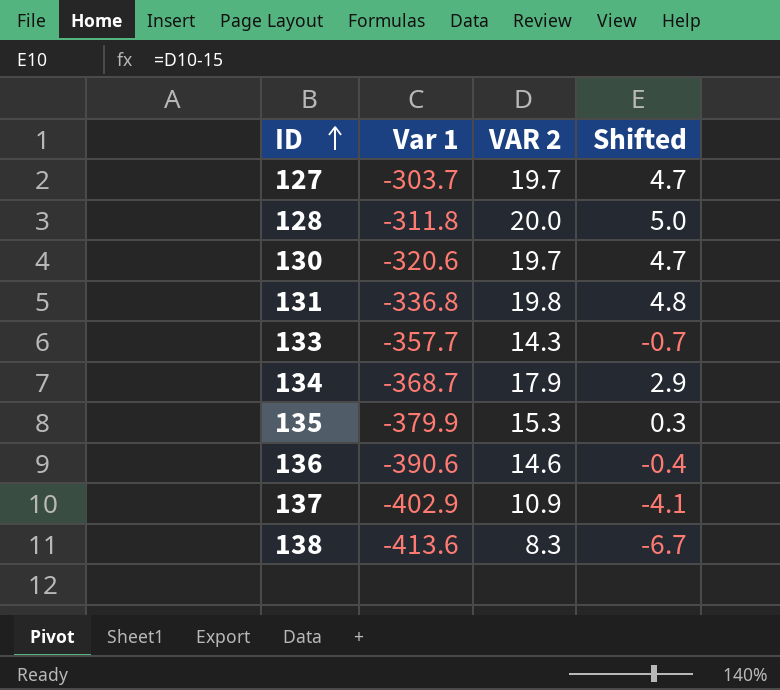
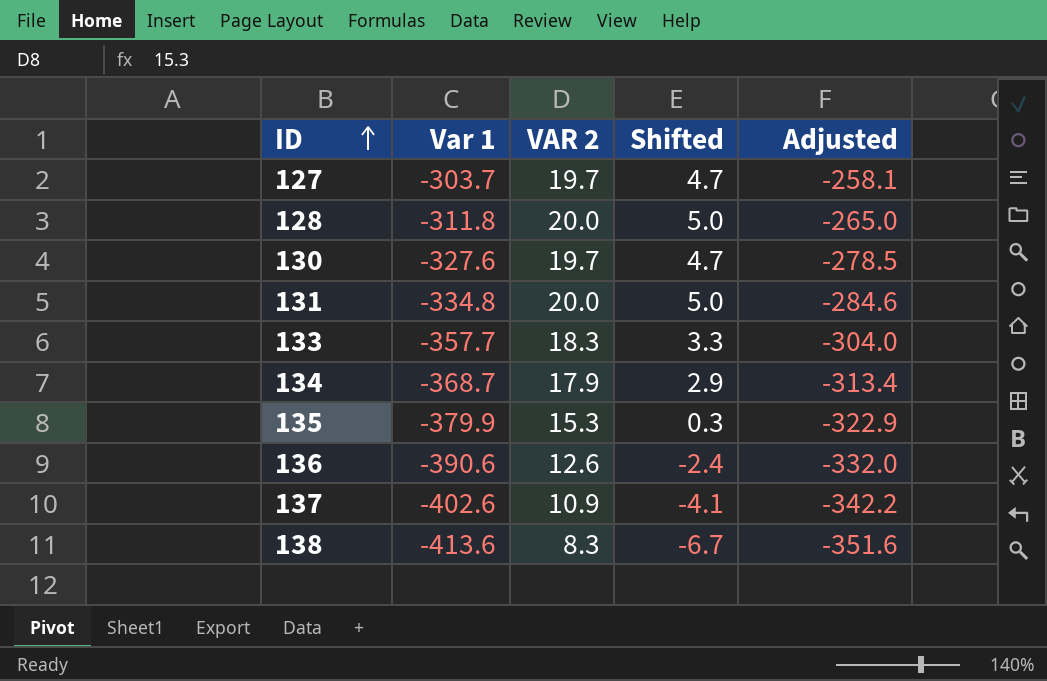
column Adjusted | formula: none -> [Var 1] * 0.85
130 | Var 1: -320.6 -> -327.6
131 | Var 1: -336.8 -> -334.8
131 | VAR 2: 19.8 -> 20.0
131 | Shifted: 4.8 -> 5.0
133 | VAR 2: 14.3 -> 18.3
133 | Shifted: -0.7 -> 3.3
136 | VAR 2: 14.6 -> 12.6
136 | Shifted: -0.4 -> -2.4
137 | Var 1: -402.9 -> -402.6

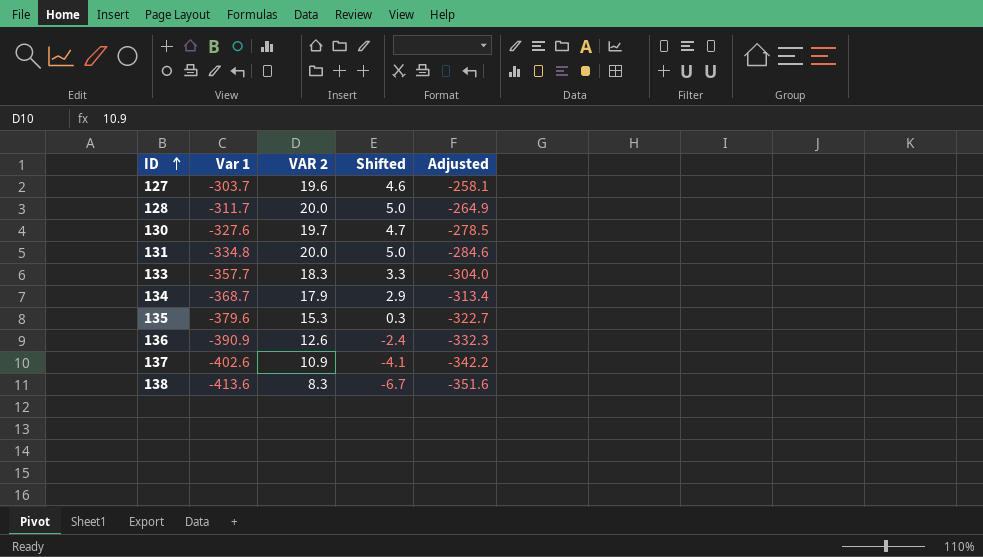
127 | VAR 2: 19.7 -> 19.6
127 | Shifted: 4.7 -> 4.6
128 | Var 1: -311.8 -> -311.7
128 | Adjusted: -265.0 -> -264.9
135 | Var 1: -379.9 -> -379.6
135 | Adjusted: -322.9 -> -322.7
136 | Var 1: -390.6 -> -390.9
136 | Adjusted: -332.0 -> -332.3

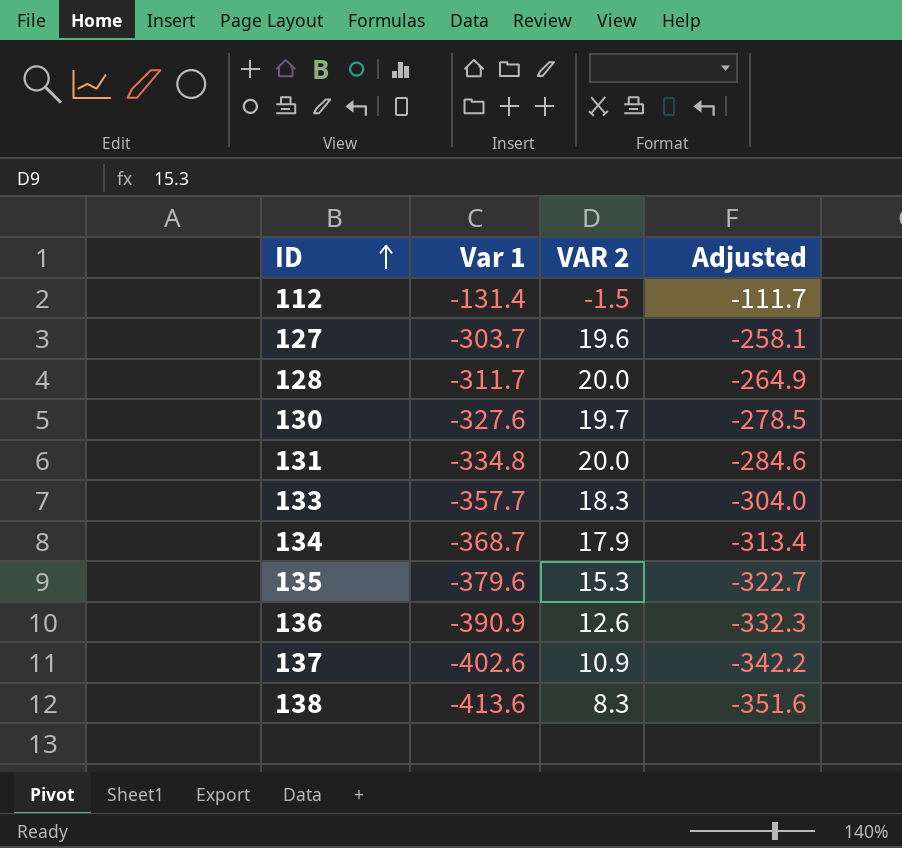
column Shifted | formula: [VAR 2] - 15 -> none
row 112: none -> -131.4 | -1.5 | -111.7

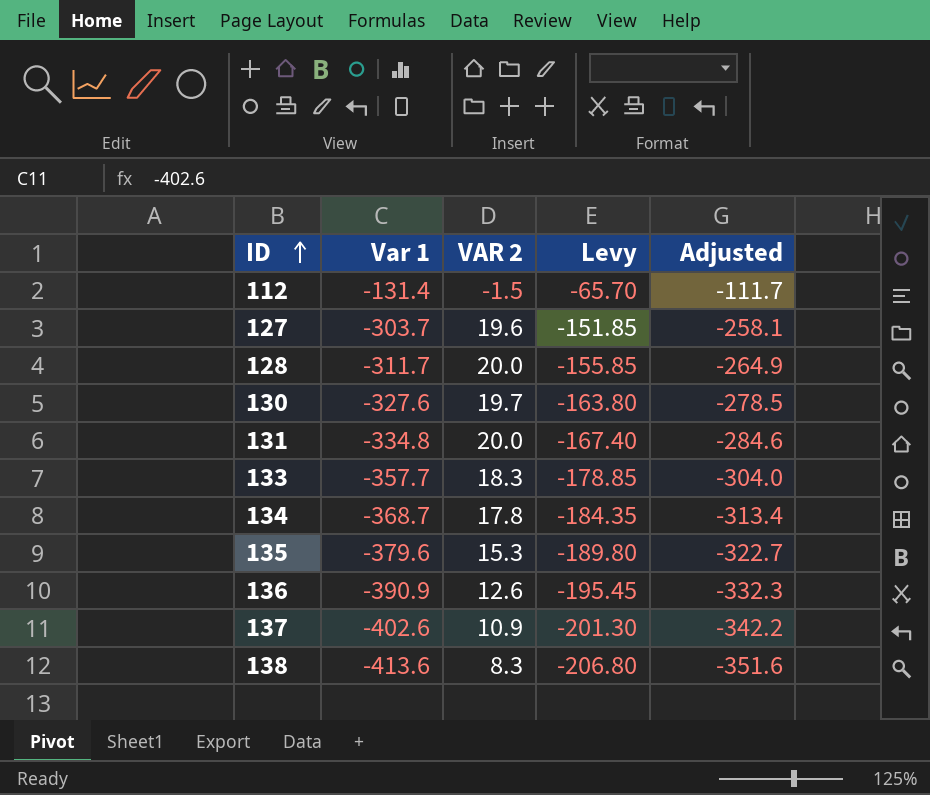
column Levy | formula: none -> [Var 1] * 0.5
134 | VAR 2: 17.9 -> 17.8

